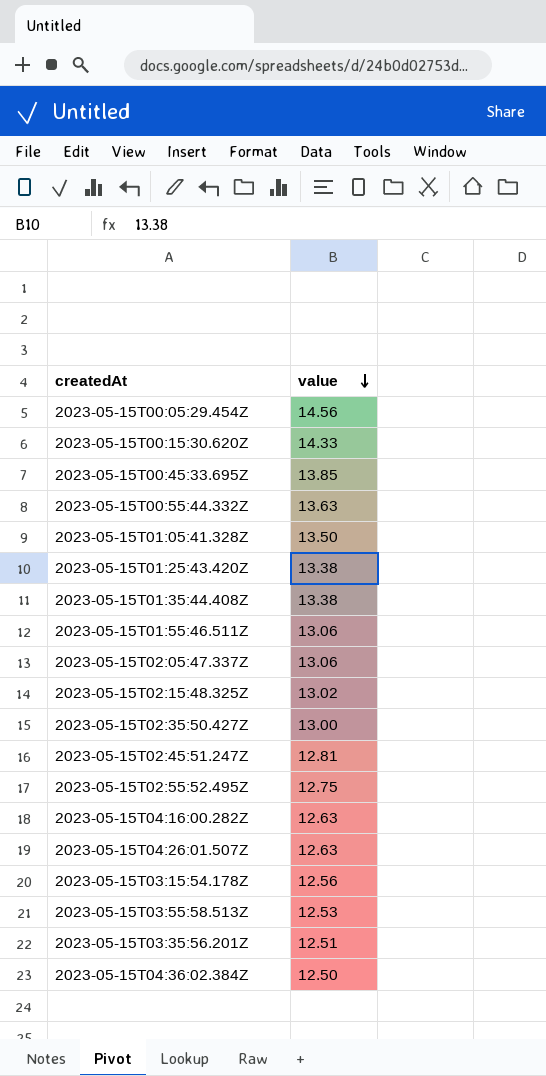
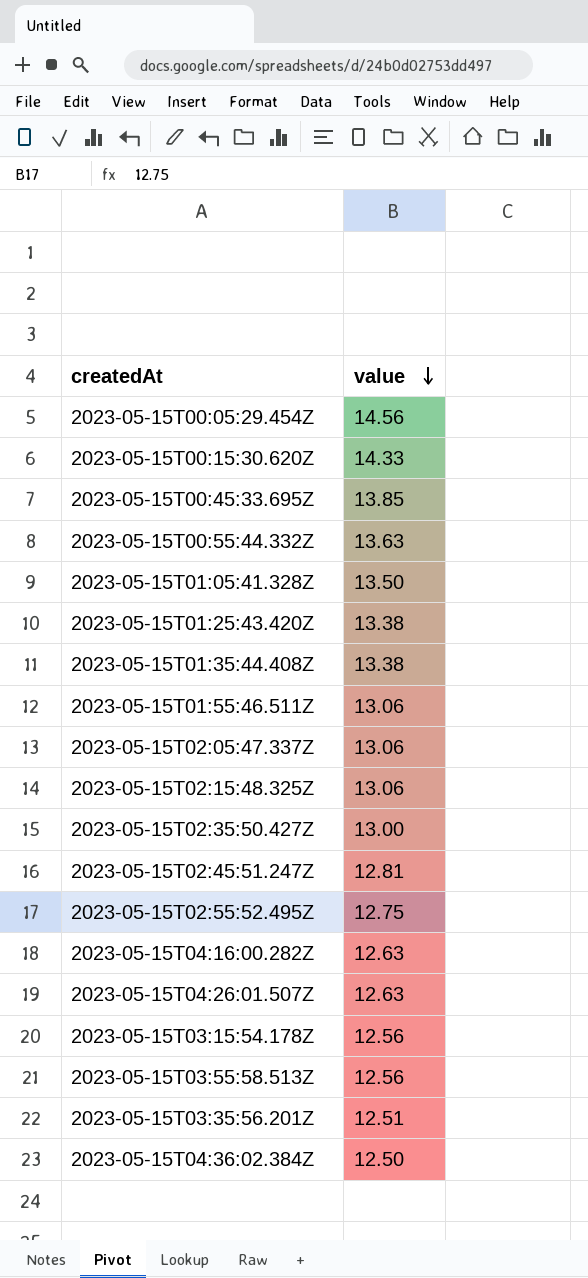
2023-05-15T02:15:48.325Z | value: 13.02 -> 13.06
2023-05-15T03:55:58.513Z | value: 12.53 -> 12.56

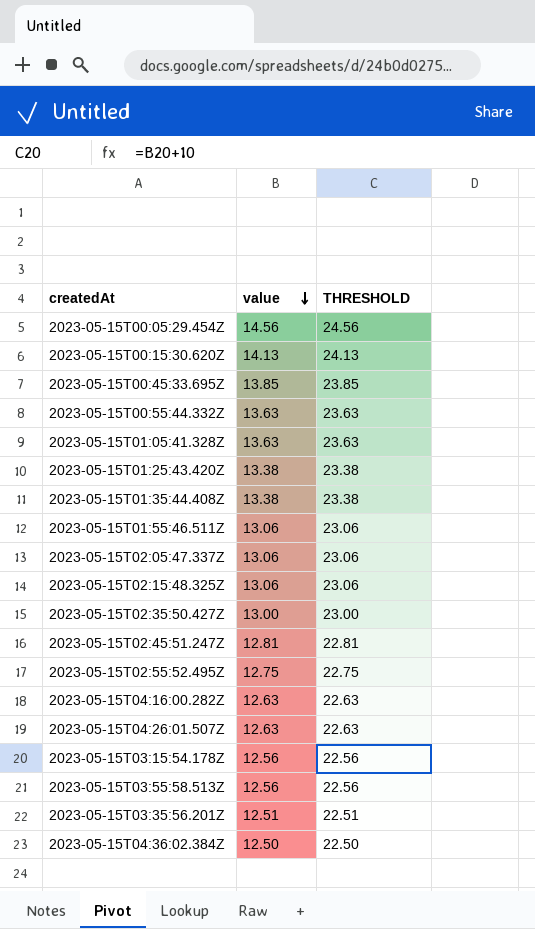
column THRESHOLD | formula: none -> [value] + 10
2023-05-15T00:15:30.620Z | value: 14.33 -> 14.13
2023-05-15T01:05:41.328Z | value: 13.50 -> 13.63

